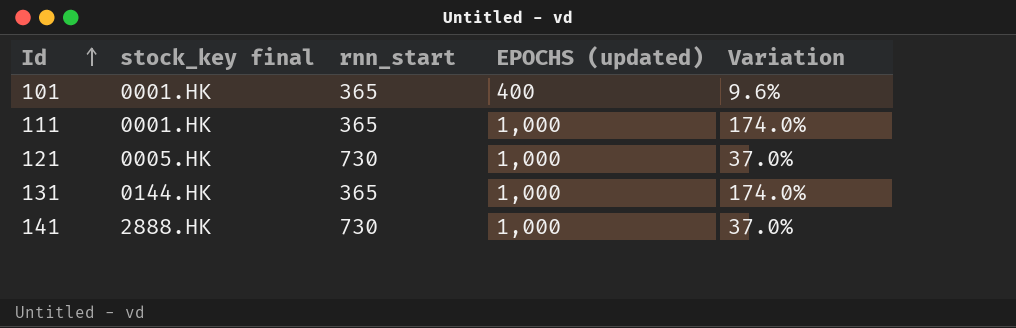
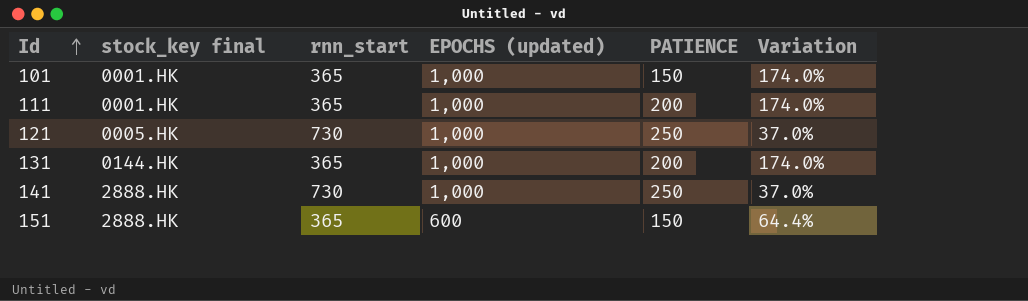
column PATIENCE | position: none -> 5
101 | EPOCHS (updated): 400 -> 1,000
101 | Variation: 9.6% -> 174.0%
row 151: none -> 2888.HK | 365 | 600 | 150 | 64.4%

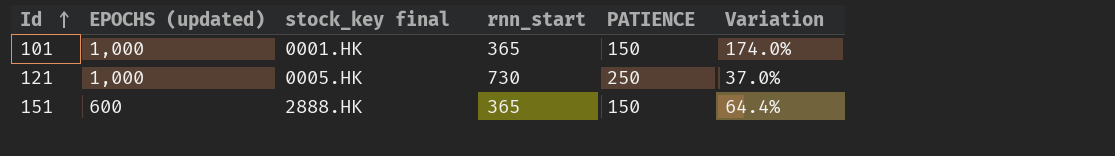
column EPOCHS (updated) | position: 4 -> 2
row 111: 0001.HK | 365 | 1,000 | 200 | 174.0% -> none
row 131: 0144.HK | 365 | 1,000 | 200 | 174.0% -> none
row 141: 2888.HK | 730 | 1,000 | 250 | 37.0% -> none

